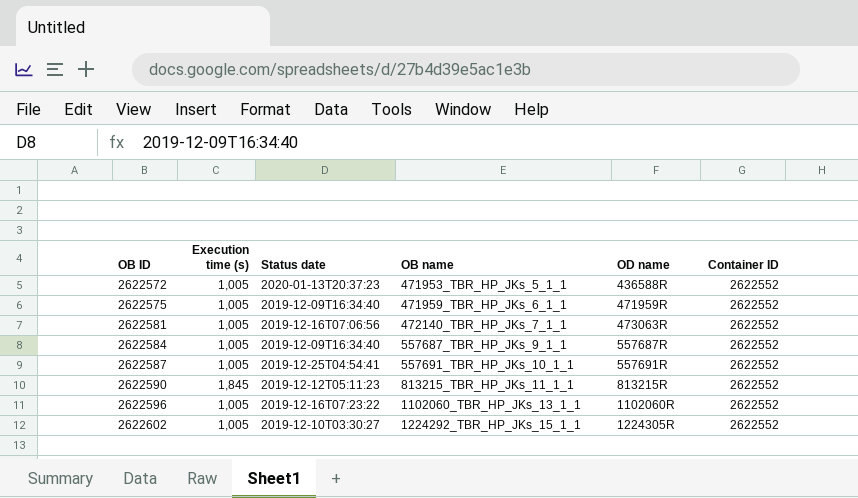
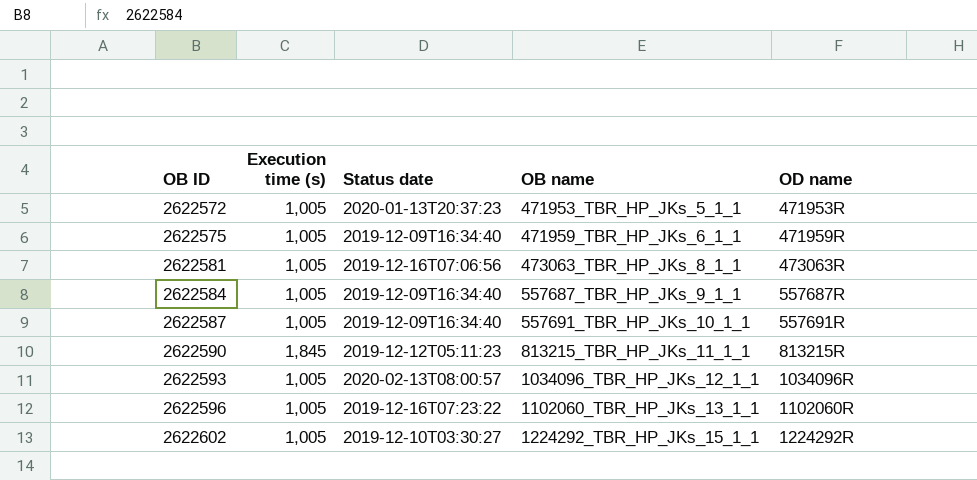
column Container ID | position: 6 -> none
2622572 | OD name: 436588R -> 471953R
2622581 | OB name: 472140_TBR_HP_JKs_7_1_1 -> 473063_TBR_HP_JKs_8_1_1
2622587 | Status date: 2019-12-25T04:54:41 -> 2019-12-09T16:34:40
row 2622593: none -> 1,005 | 2020-02-13T08:00:57 | 1034096_TBR_HP_JKs_12_1_1 | 1034096R
2622602 | OD name: 1224305R -> 1224292R

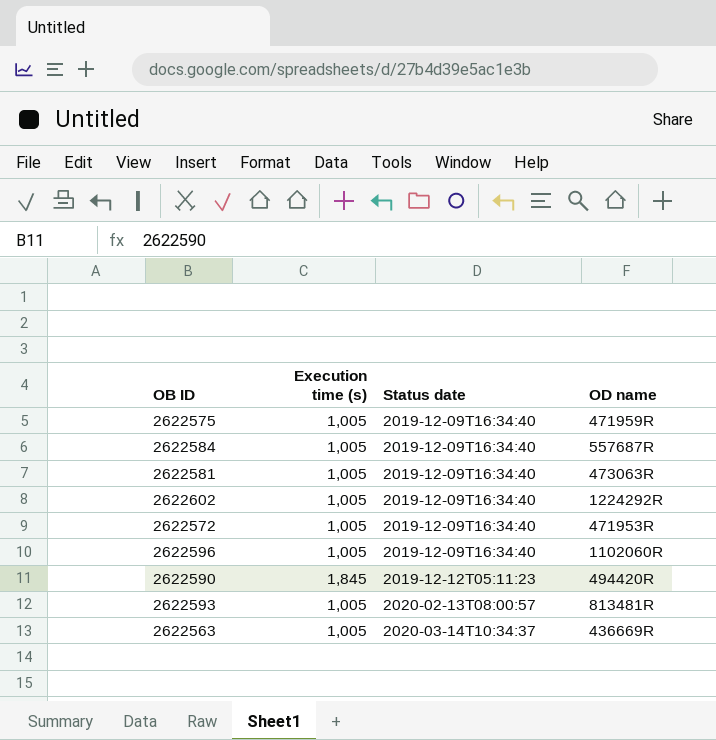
row order: OB ID ascending -> Status date ascending
column OB name | position: 4 -> none
row 2622587: 1,005 | 2019-12-09T16:34:40 | 557691_TBR_HP_JKs_10_1_1 | 557691R -> none
2622581 | Status date: 2019-12-16T07:06:56 -> 2019-12-09T16:34:40
2622602 | Status date: 2019-12-10T03:30:27 -> 2019-12-09T16:34:40
2622572 | Status date: 2020-01-13T20:37:23 -> 2019-12-09T16:34:40
2622596 | Status date: 2019-12-16T07:23:22 -> 2019-12-09T16:34:40
2622590 | OD name: 813215R -> 494420R
2622593 | OD name: 1034096R -> 813481R
row 2622563: none -> 1,005 | 2020-03-14T10:34:37 | 436669R

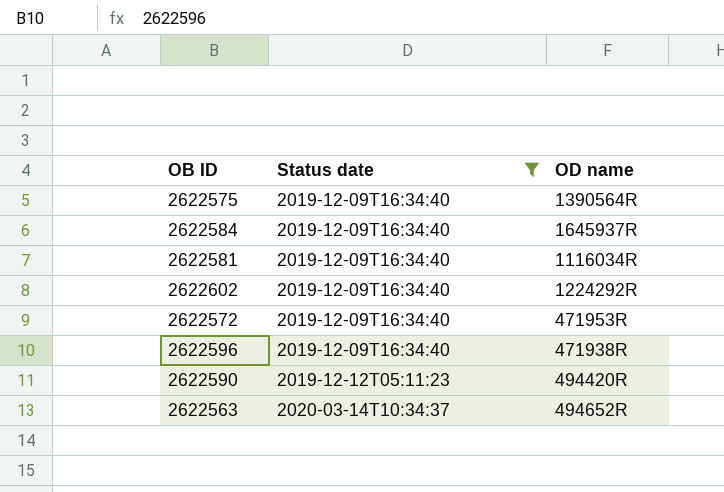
filter: none -> Status date != 2020-02-13T08:00:57
column Execution time (s) | position: 2 -> none
2622575 | OD name: 471959R -> 1390564R
2622584 | OD name: 557687R -> 1645937R
2622581 | OD name: 473063R -> 1116034R
2622596 | OD name: 1102060R -> 471938R
2622563 | OD name: 436669R -> 494652R

